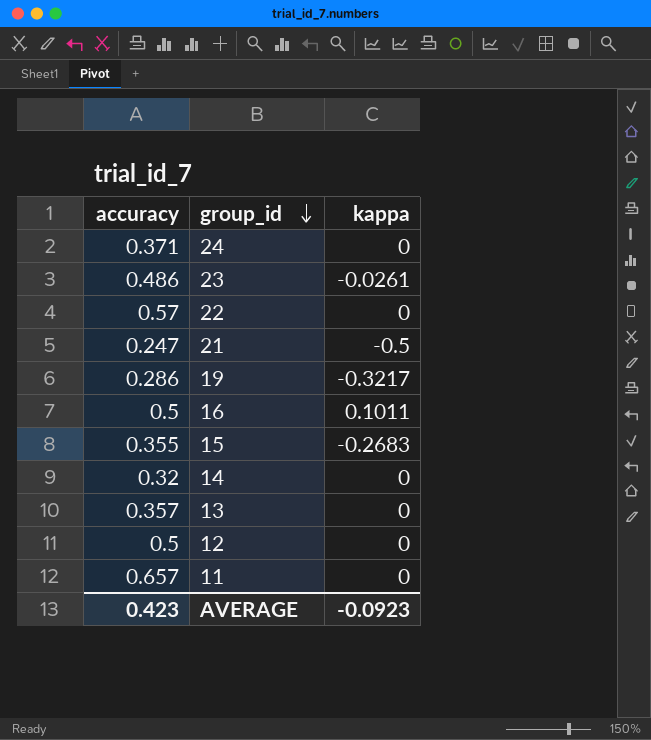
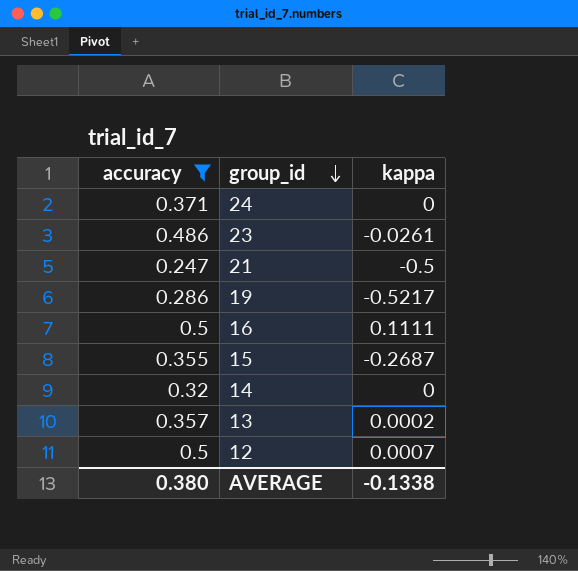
filter: none -> accuracy <= 0.5
19 | kappa: -0.3217 -> -0.5217
16 | kappa: 0.1011 -> 0.1111
15 | kappa: -0.2683 -> -0.2687
13 | kappa: 0 -> 0.0002
12 | kappa: 0 -> 0.0007
AVERAGE | accuracy: 0.423 -> 0.380
AVERAGE | kappa: -0.0923 -> -0.1338

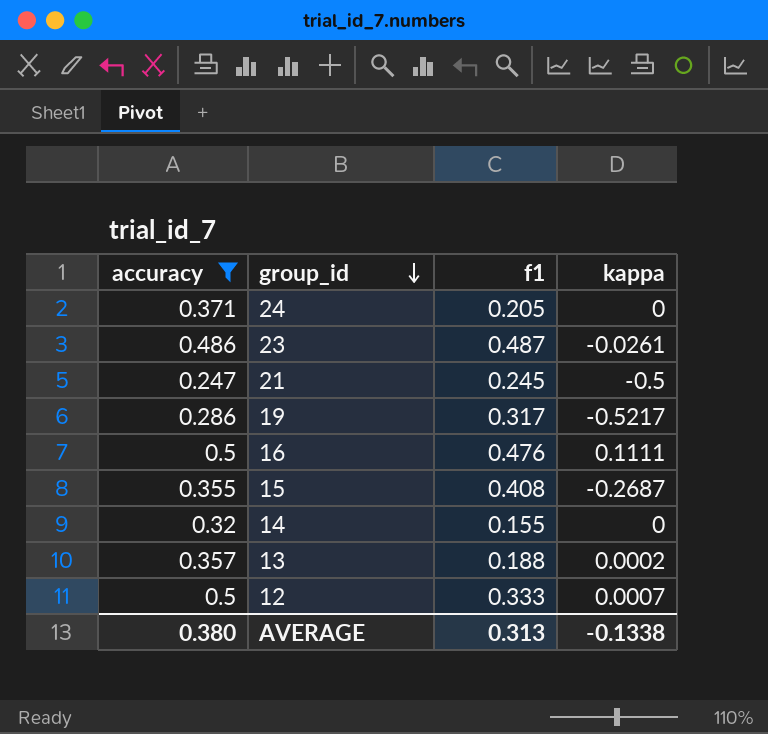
column f1 | position: none -> 3

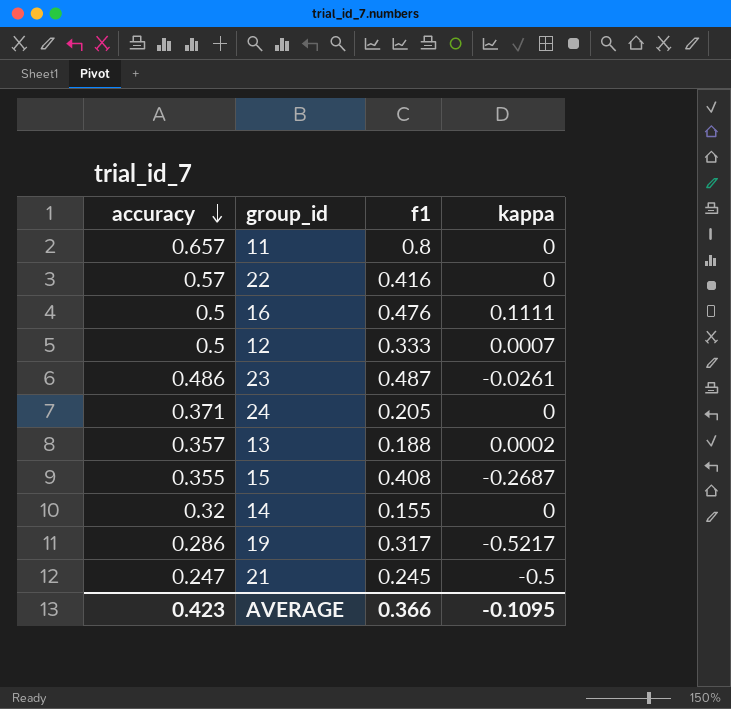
filter: accuracy <= 0.5 -> none
row order: group_id descending -> accuracy descending
AVERAGE | accuracy: 0.380 -> 0.423
AVERAGE | f1: 0.313 -> 0.366
AVERAGE | kappa: -0.1338 -> -0.1095

